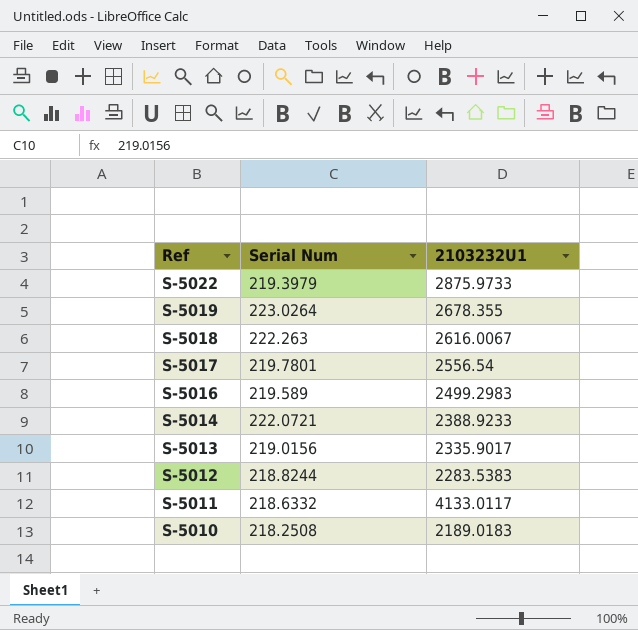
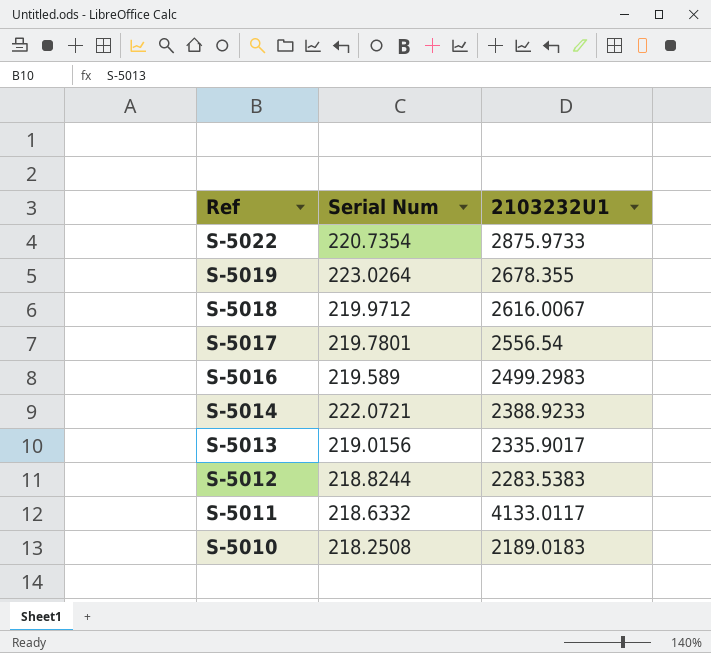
S-5022 | Serial Num: 219.3979 -> 220.7354
S-5018 | Serial Num: 222.263 -> 219.9712

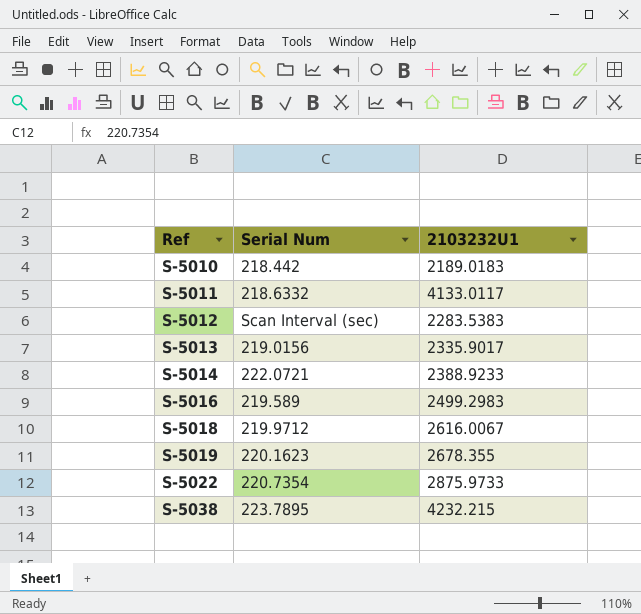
row order: Ref descending -> Ref ascending
row S-5017: 219.7801 | 2556.54 -> none
S-5010 | Serial Num: 218.2508 -> 218.442
S-5012 | Serial Num: 218.8244 -> Scan Interval (sec)
S-5019 | Serial Num: 223.0264 -> 220.1623
row S-5038: none -> 223.7895 | 4232.215

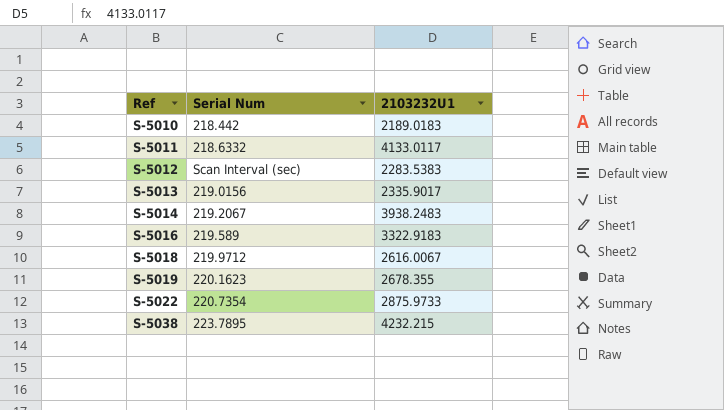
S-5014 | Serial Num: 222.0721 -> 219.2067
S-5014 | 2103232U1: 2388.9233 -> 3938.2483
S-5016 | 2103232U1: 2499.2983 -> 3322.9183

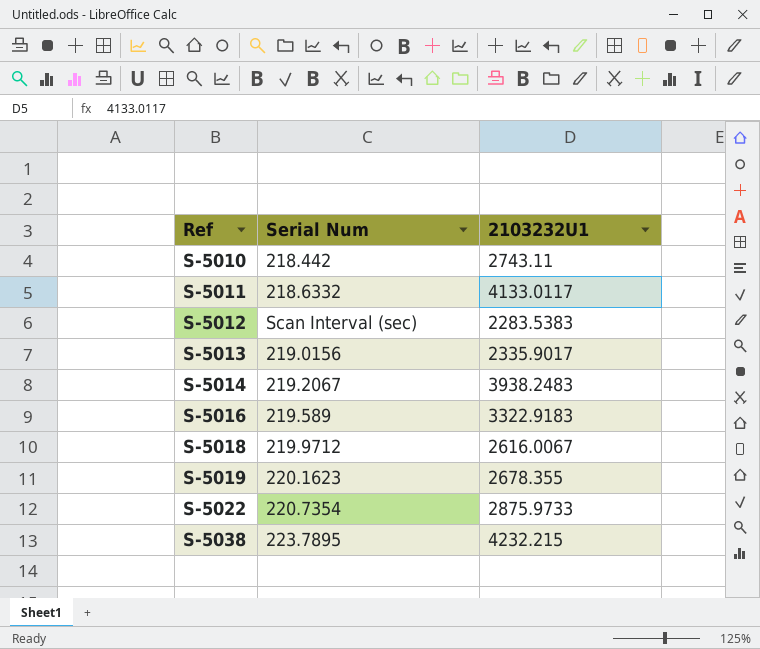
S-5010 | 2103232U1: 2189.0183 -> 2743.11

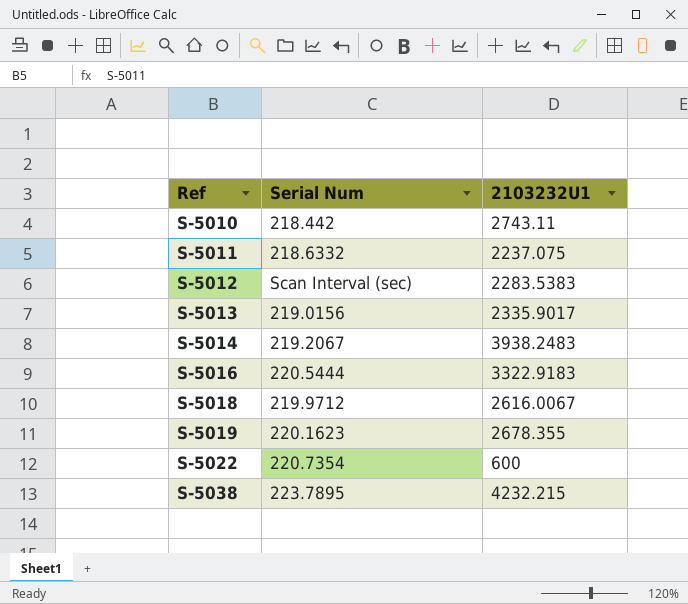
S-5011 | 2103232U1: 4133.0117 -> 2237.075
S-5016 | Serial Num: 219.589 -> 220.5444
S-5022 | 2103232U1: 2875.9733 -> 600

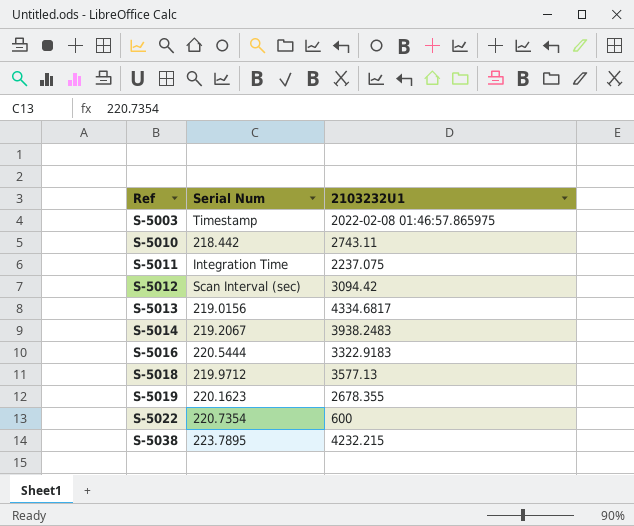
row S-5003: none -> Timestamp | 2022-02-08 01:46:57.865975
S-5011 | Serial Num: 218.6332 -> Integration Time
S-5012 | 2103232U1: 2283.5383 -> 3094.42
S-5013 | 2103232U1: 2335.9017 -> 4334.6817
S-5018 | 2103232U1: 2616.0067 -> 3577.13

